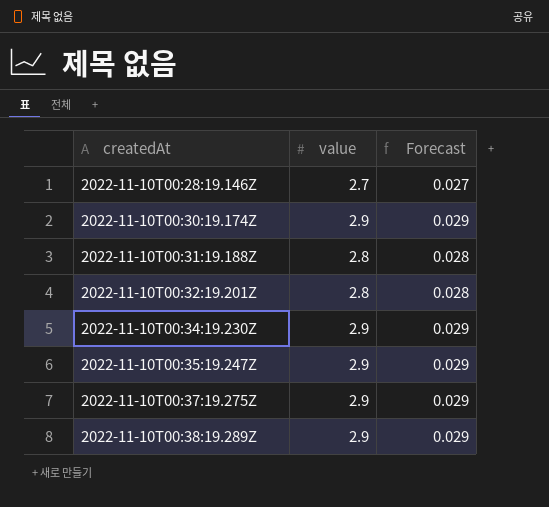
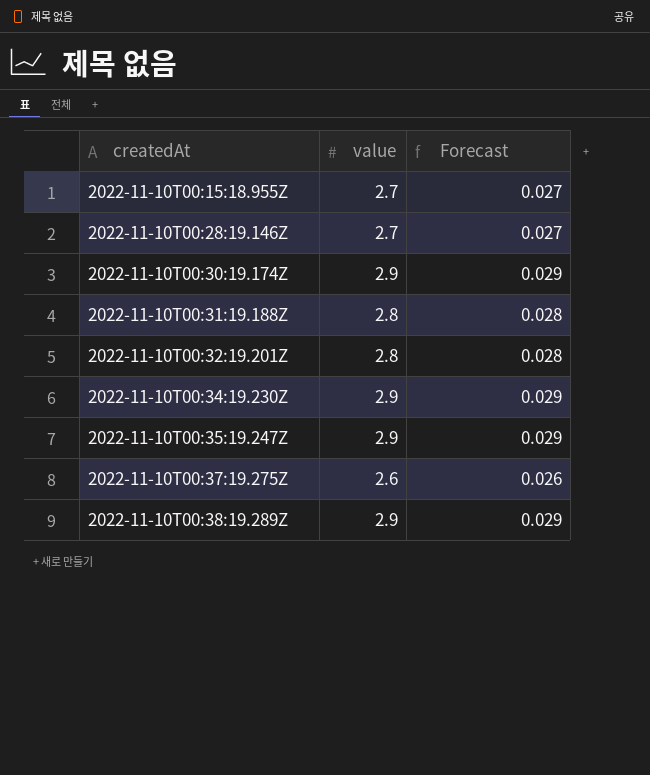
row 2022-11-10T00:15:18.955Z: none -> 2.7 | 0.027
2022-11-10T00:37:19.275Z | value: 2.9 -> 2.6
2022-11-10T00:37:19.275Z | Forecast: 0.029 -> 0.026

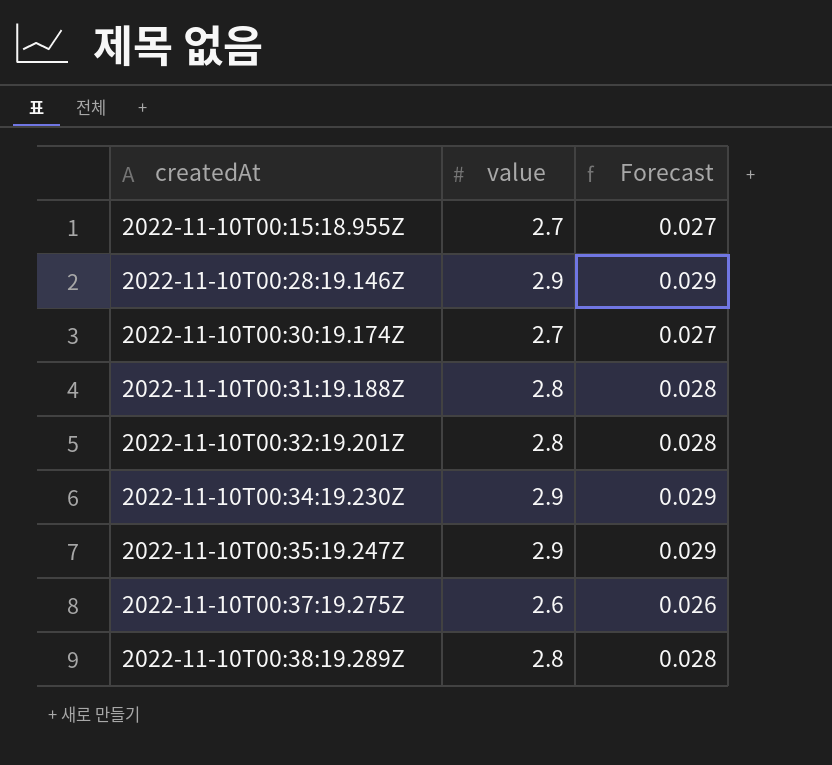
2022-11-10T00:28:19.146Z | value: 2.7 -> 2.9
2022-11-10T00:28:19.146Z | Forecast: 0.027 -> 0.029
2022-11-10T00:30:19.174Z | value: 2.9 -> 2.7
2022-11-10T00:30:19.174Z | Forecast: 0.029 -> 0.027
2022-11-10T00:38:19.289Z | value: 2.9 -> 2.8
2022-11-10T00:38:19.289Z | Forecast: 0.029 -> 0.028

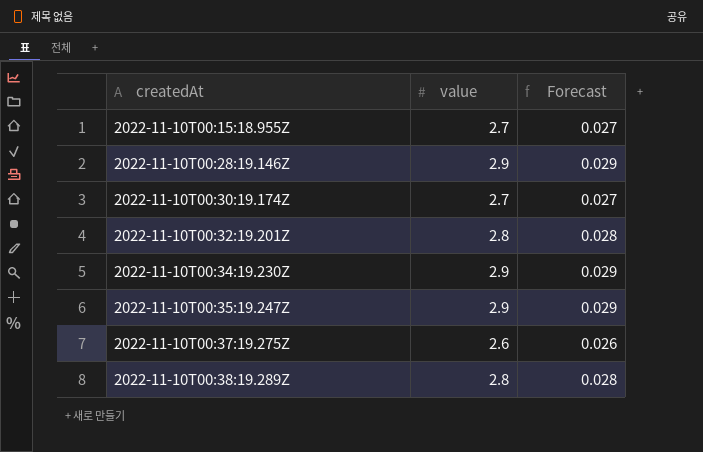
row 2022-11-10T00:31:19.188Z: 2.8 | 0.028 -> none

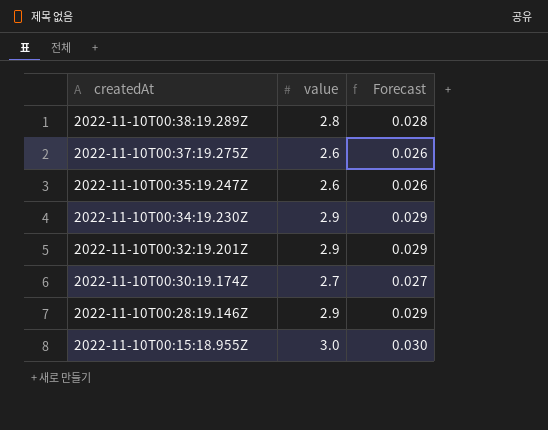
row order: createdAt ascending -> createdAt descending
2022-11-10T00:35:19.247Z | value: 2.9 -> 2.6
2022-11-10T00:35:19.247Z | Forecast: 0.029 -> 0.026
2022-11-10T00:32:19.201Z | value: 2.8 -> 2.9
2022-11-10T00:32:19.201Z | Forecast: 0.028 -> 0.029
2022-11-10T00:15:18.955Z | value: 2.7 -> 3.0
2022-11-10T00:15:18.955Z | Forecast: 0.027 -> 0.030

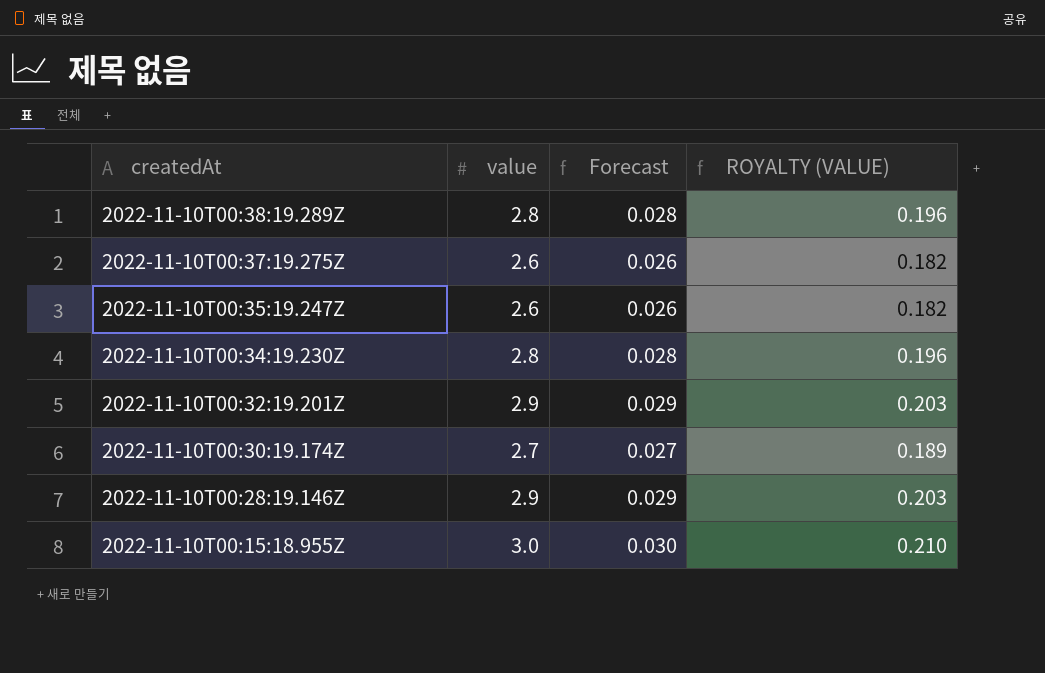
column ROYALTY (VALUE) | formula: none -> [value] * 0.07
2022-11-10T00:34:19.230Z | value: 2.9 -> 2.8
2022-11-10T00:34:19.230Z | Forecast: 0.029 -> 0.028

